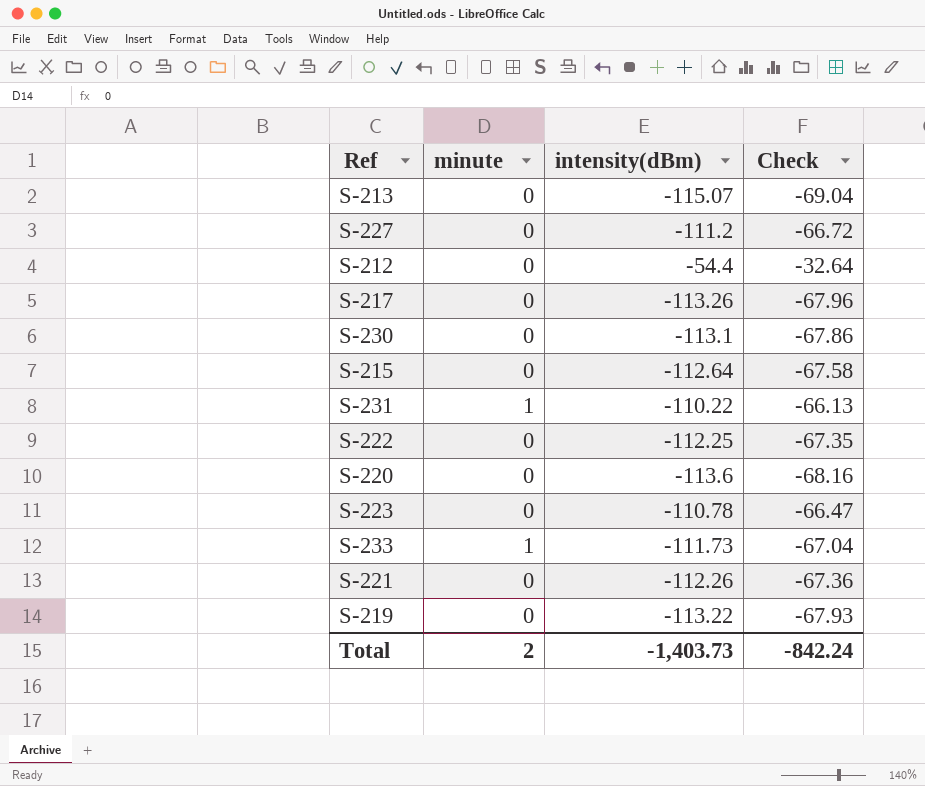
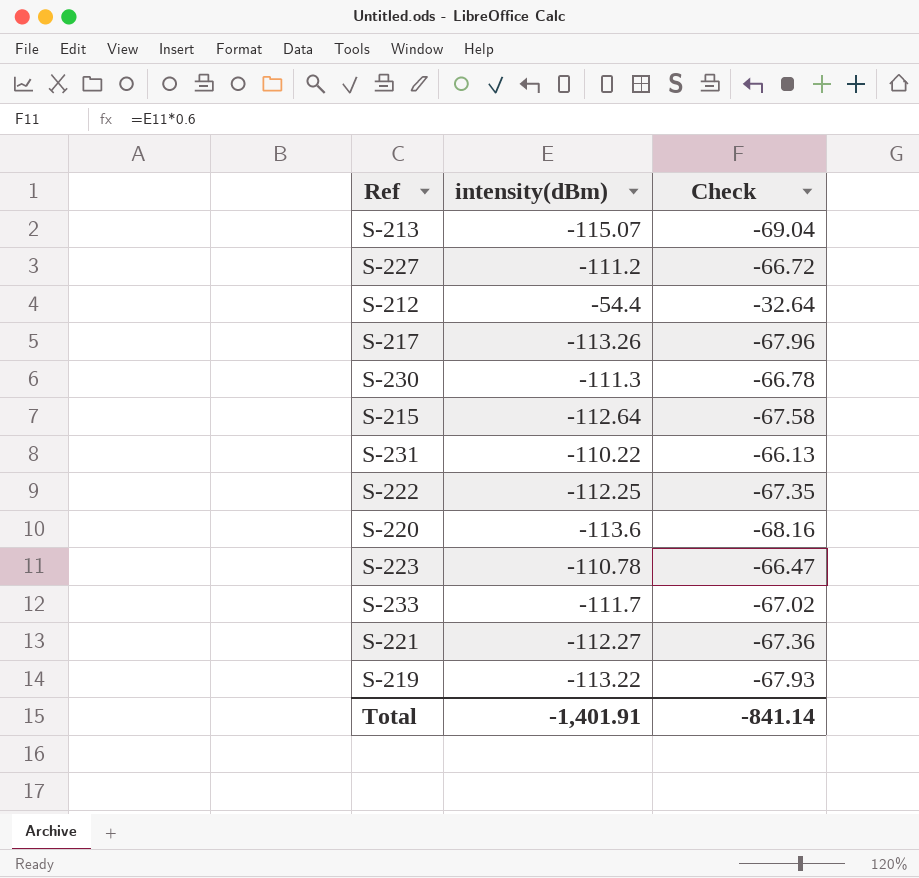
column minute | position: 2 -> none
S-230 | intensity(dBm): -113.1 -> -111.3
S-230 | Check: -67.86 -> -66.78
S-233 | intensity(dBm): -111.73 -> -111.7
S-233 | Check: -67.04 -> -67.02
S-221 | intensity(dBm): -112.26 -> -112.27
Total | intensity(dBm): -1,403.73 -> -1,401.91
Total | Check: -842.24 -> -841.14

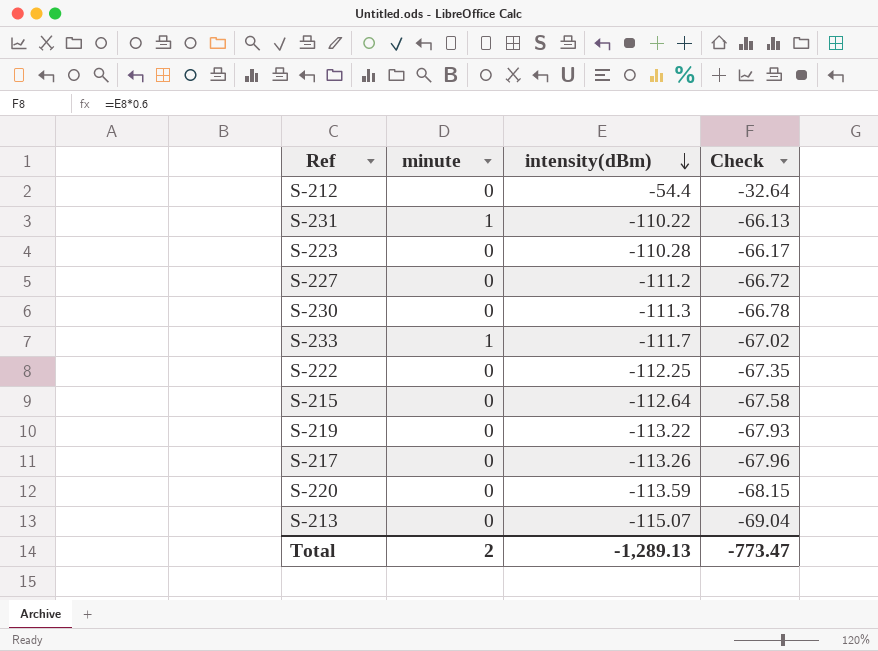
row order: none -> intensity(dBm) descending
column minute | position: none -> 2
row S-221: -112.27 | -67.36 -> none
S-223 | intensity(dBm): -110.78 -> -110.28
S-223 | Check: -66.47 -> -66.17
S-220 | intensity(dBm): -113.6 -> -113.59
S-220 | Check: -68.16 -> -68.15
Total | intensity(dBm): -1,401.91 -> -1,289.13
Total | Check: -841.14 -> -773.47

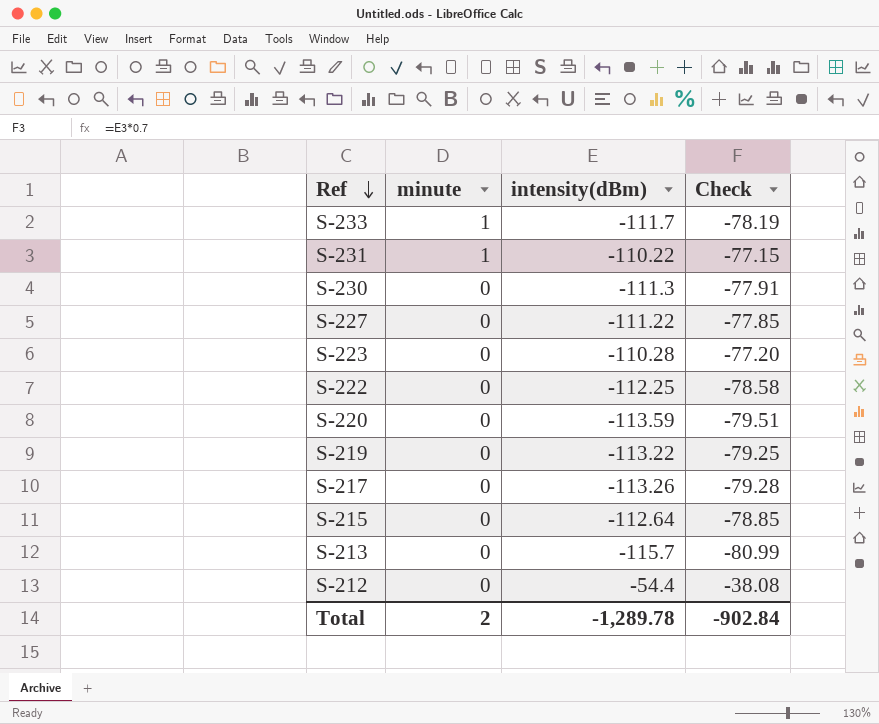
row order: intensity(dBm) descending -> Ref descending
column Check | formula: [intensity(dBm)] * 0.6 -> [intensity(dBm)] * 0.7
S-227 | intensity(dBm): -111.2 -> -111.22
S-213 | intensity(dBm): -115.07 -> -115.7
Total | intensity(dBm): -1,289.13 -> -1,289.78
Total | Check: -773.47 -> -902.84

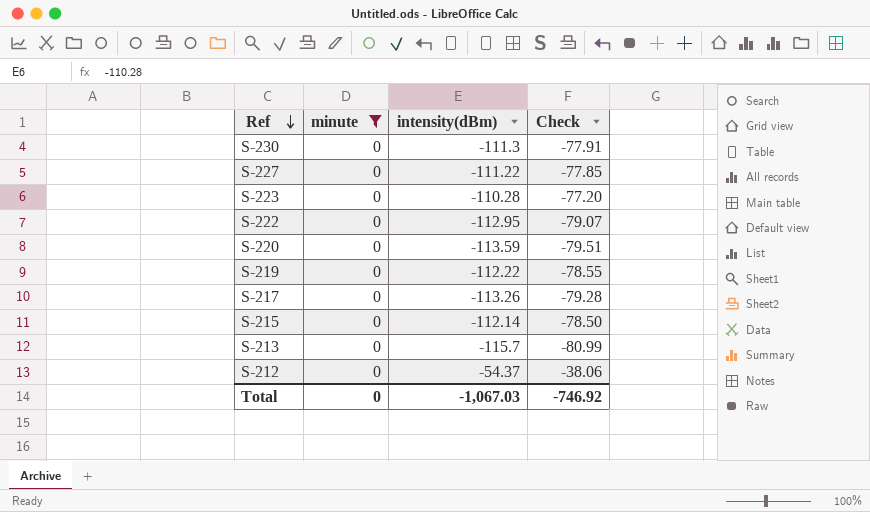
filter: none -> minute = 0
S-222 | intensity(dBm): -112.25 -> -112.95
S-222 | Check: -78.58 -> -79.07
S-219 | intensity(dBm): -113.22 -> -112.22
S-219 | Check: -79.25 -> -78.55
S-215 | intensity(dBm): -112.64 -> -112.14
S-215 | Check: -78.85 -> -78.50
S-212 | intensity(dBm): -54.4 -> -54.37
S-212 | Check: -38.08 -> -38.06
Total | minute: 2 -> 0
Total | intensity(dBm): -1,289.78 -> -1,067.03
Total | Check: -902.84 -> -746.92

